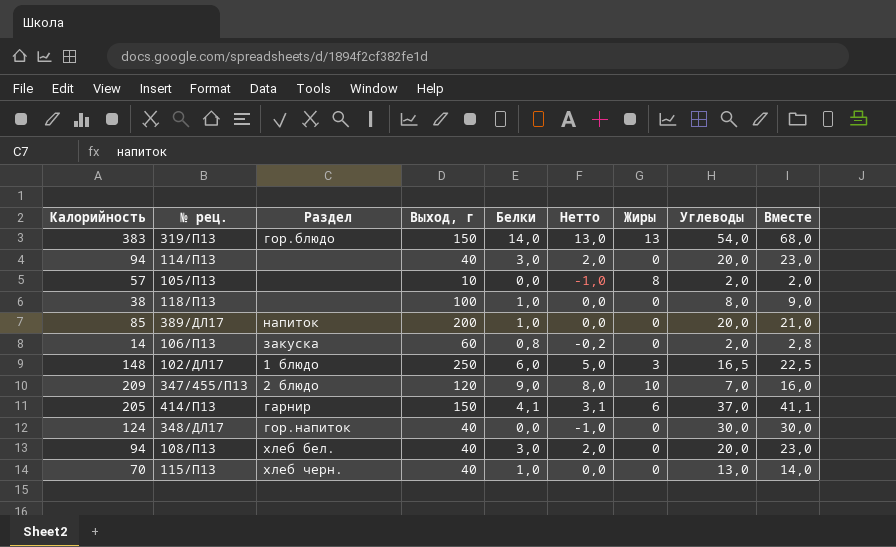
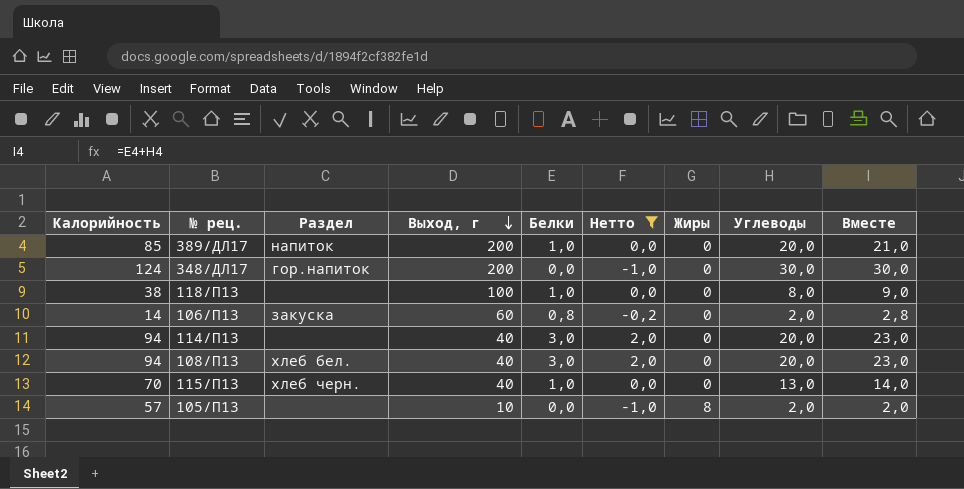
filter: none -> Нетто <= 2,0
row order: none -> Выход, г descending
348/ДЛ17 | Выход, г: 40 -> 200

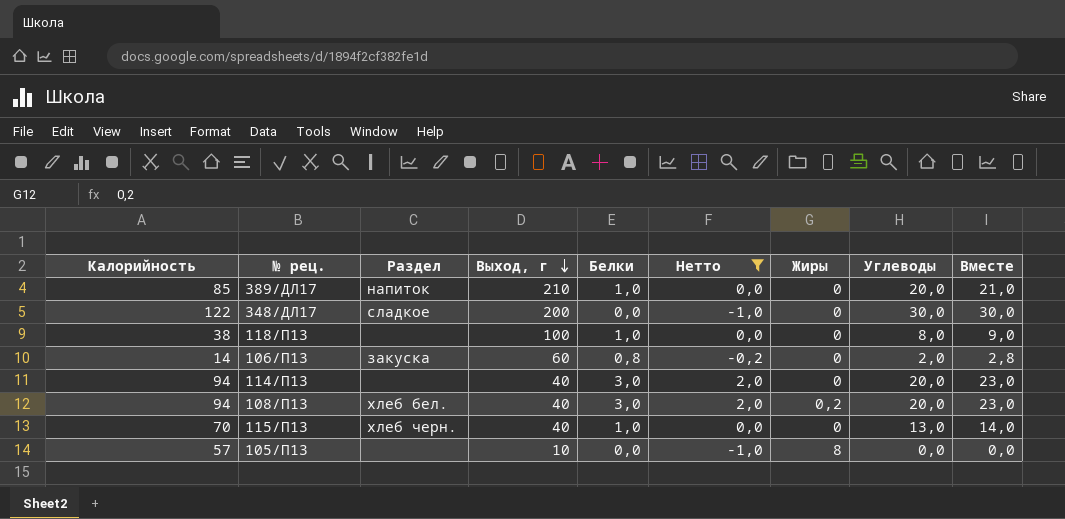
389/ДЛ17 | Выход, г: 200 -> 210
348/ДЛ17 | Калорийность: 124 -> 122
348/ДЛ17 | Раздел: гор.напиток -> сладкое
108/П13 | Жиры: 0 -> 0,2
105/П13 | Углеводы: 2,0 -> 0,0
105/П13 | Вместе: 2,0 -> 0,0

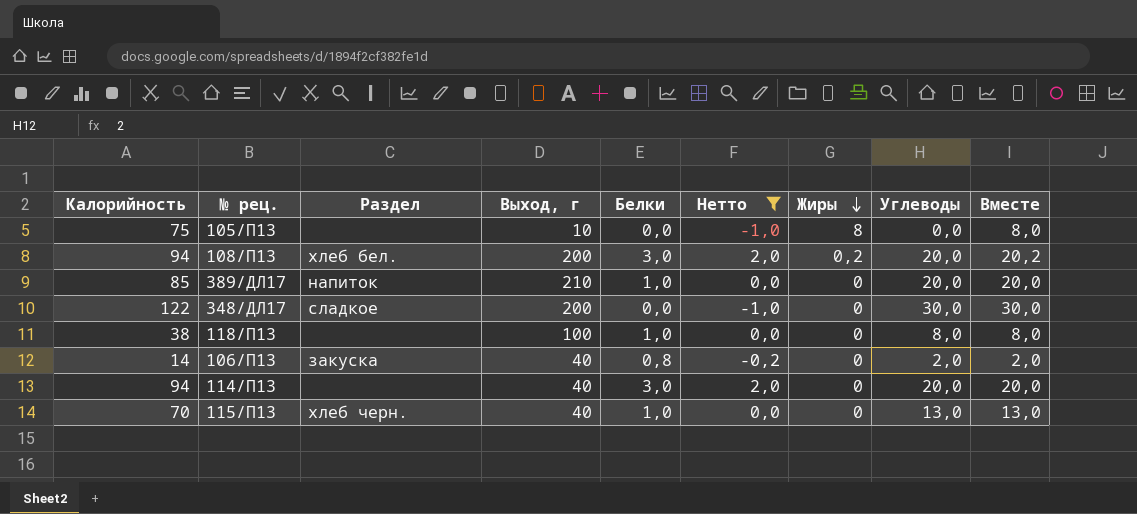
row order: Выход, г descending -> Жиры descending
column Вместе | formula: [Белки] + [Углеводы] -> [Жиры] + [Углеводы]
105/П13 | Калорийность: 57 -> 75
108/П13 | Выход, г: 40 -> 200
106/П13 | Выход, г: 60 -> 40

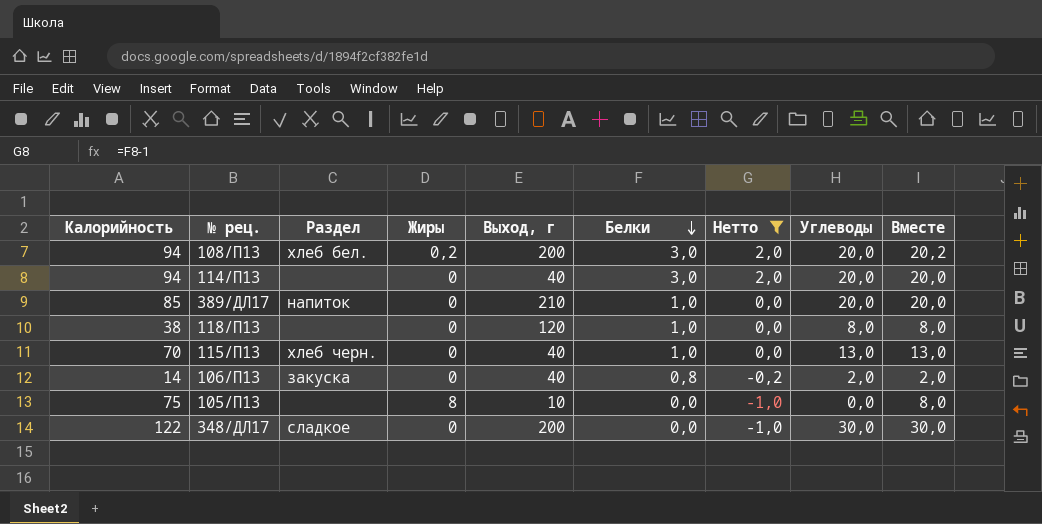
row order: Жиры descending -> Белки descending
column Жиры | position: 7 -> 4
118/П13 | Выход, г: 100 -> 120

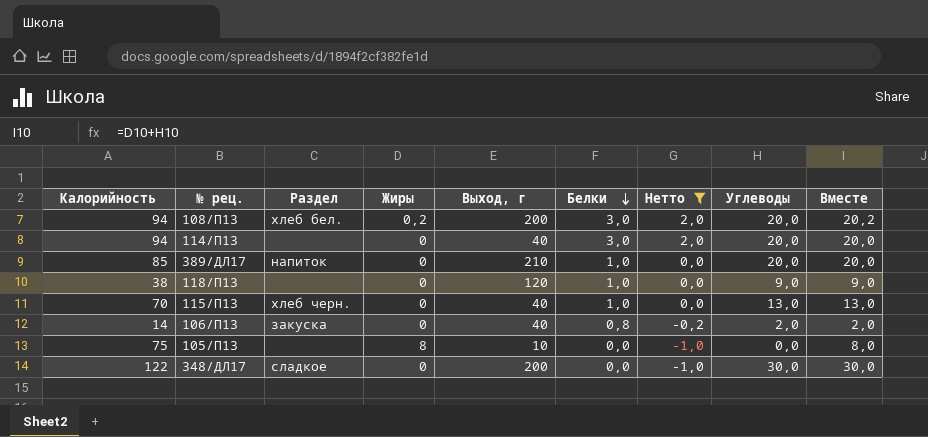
118/П13 | Углеводы: 8,0 -> 9,0
118/П13 | Вместе: 8,0 -> 9,0

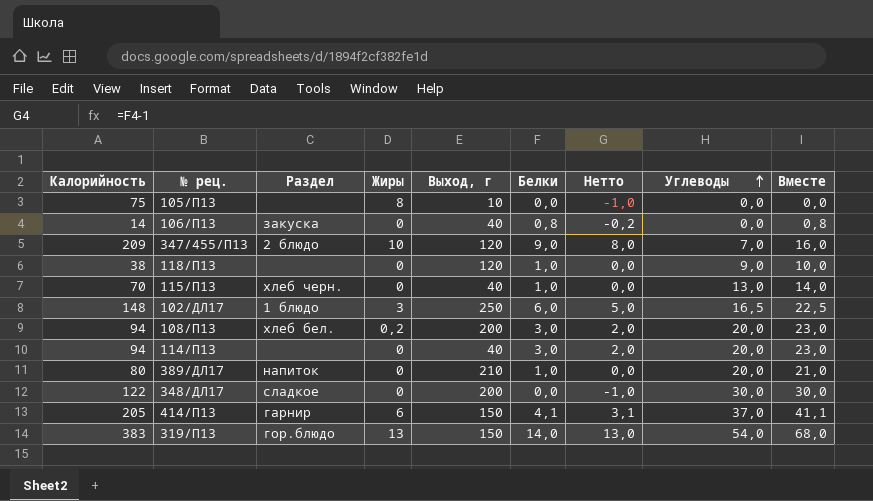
filter: Нетто <= 2,0 -> none
row order: Белки descending -> Углеводы ascending
column Вместе | formula: [Жиры] + [Углеводы] -> [Белки] + [Углеводы]
106/П13 | Углеводы: 2,0 -> 0,0
389/ДЛ17 | Калорийность: 85 -> 80

